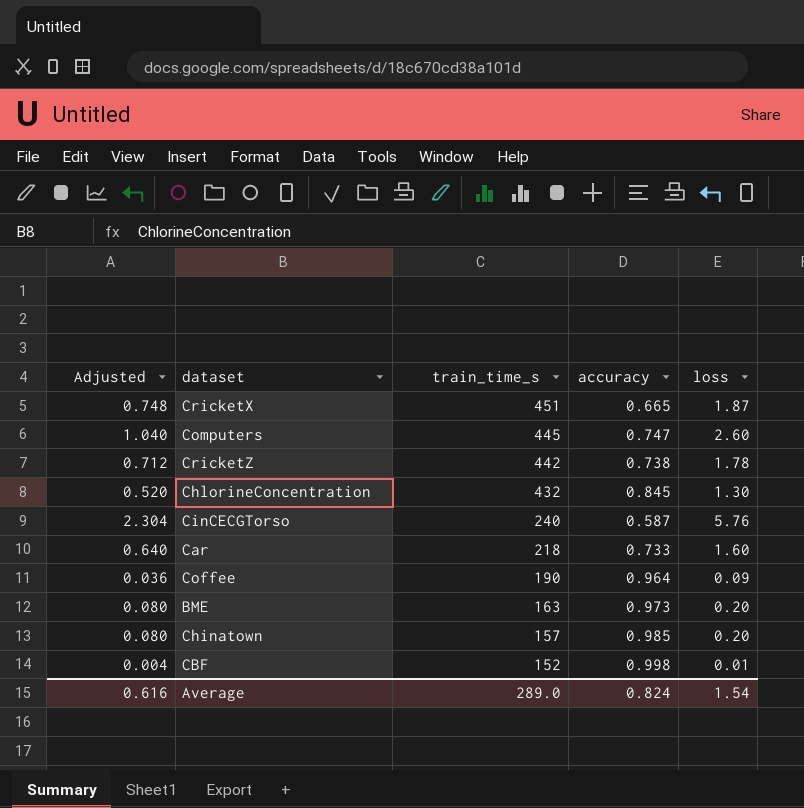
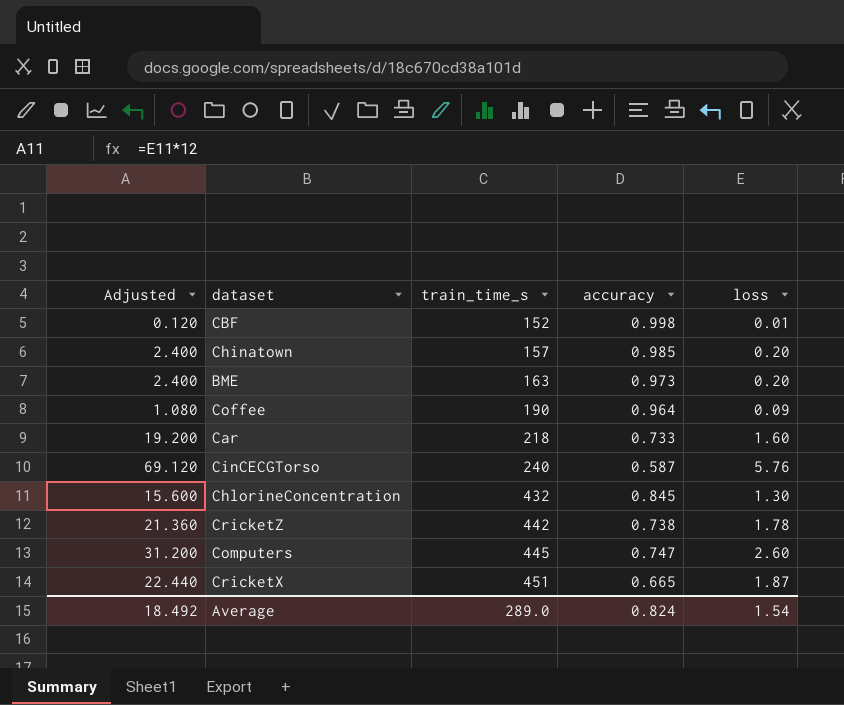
row order: train_time_s descending -> train_time_s ascending
column Adjusted | formula: [loss] * 0.4 -> [loss] * 12
Average | Adjusted: 0.616 -> 18.492

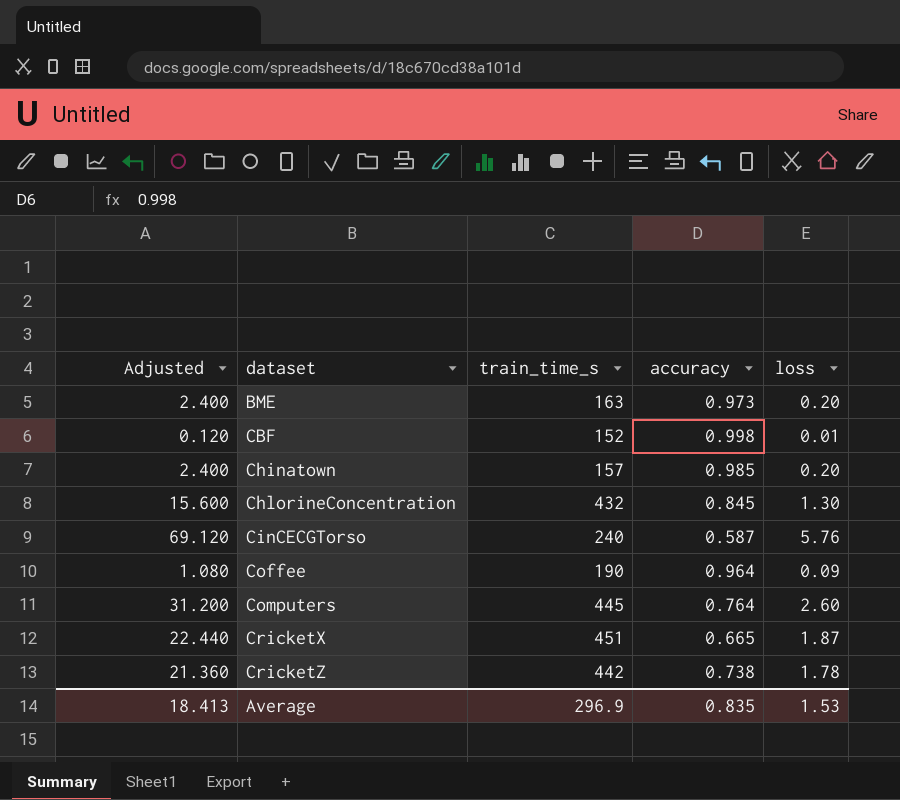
row order: train_time_s ascending -> dataset ascending
row Car: 19.200 | 218 | 0.733 | 1.60 -> none
Computers | accuracy: 0.747 -> 0.764
Average | Adjusted: 18.492 -> 18.413
Average | train_time_s: 289.0 -> 296.9
Average | accuracy: 0.824 -> 0.835
Average | loss: 1.54 -> 1.53

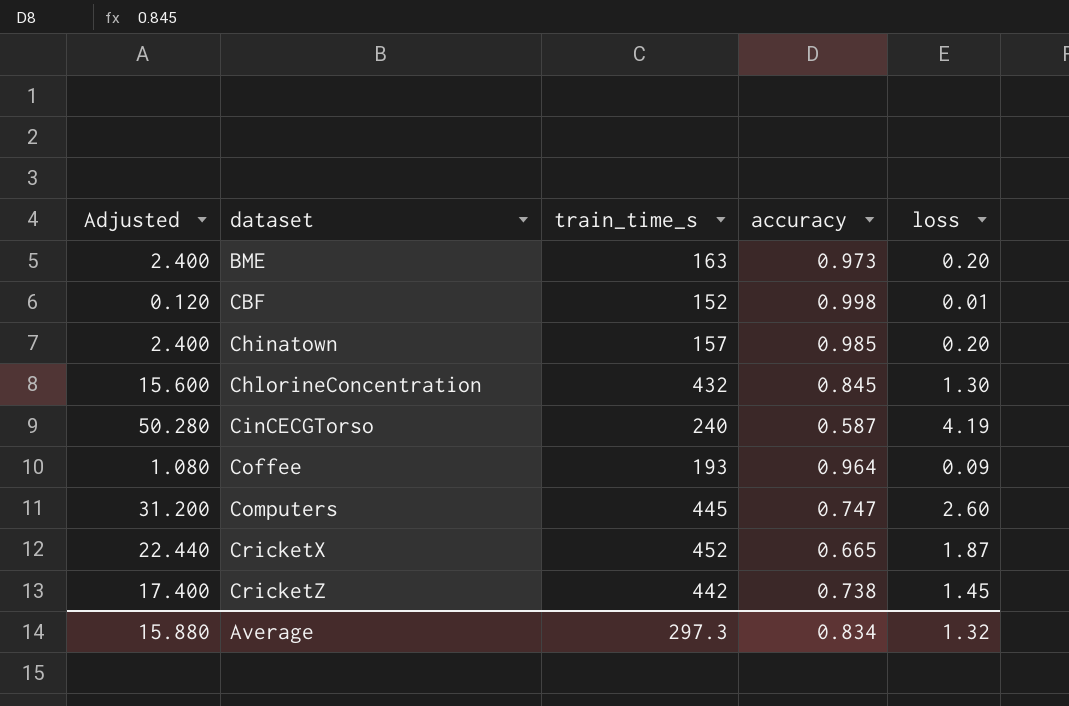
CinCECGTorso | Adjusted: 69.120 -> 50.280
CinCECGTorso | loss: 5.76 -> 4.19
Coffee | train_time_s: 190 -> 193
Computers | accuracy: 0.764 -> 0.747
CricketX | train_time_s: 451 -> 452
CricketZ | Adjusted: 21.360 -> 17.400
CricketZ | loss: 1.78 -> 1.45
Average | Adjusted: 18.413 -> 15.880
Average | train_time_s: 296.9 -> 297.3
Average | accuracy: 0.835 -> 0.834
Average | loss: 1.53 -> 1.32

